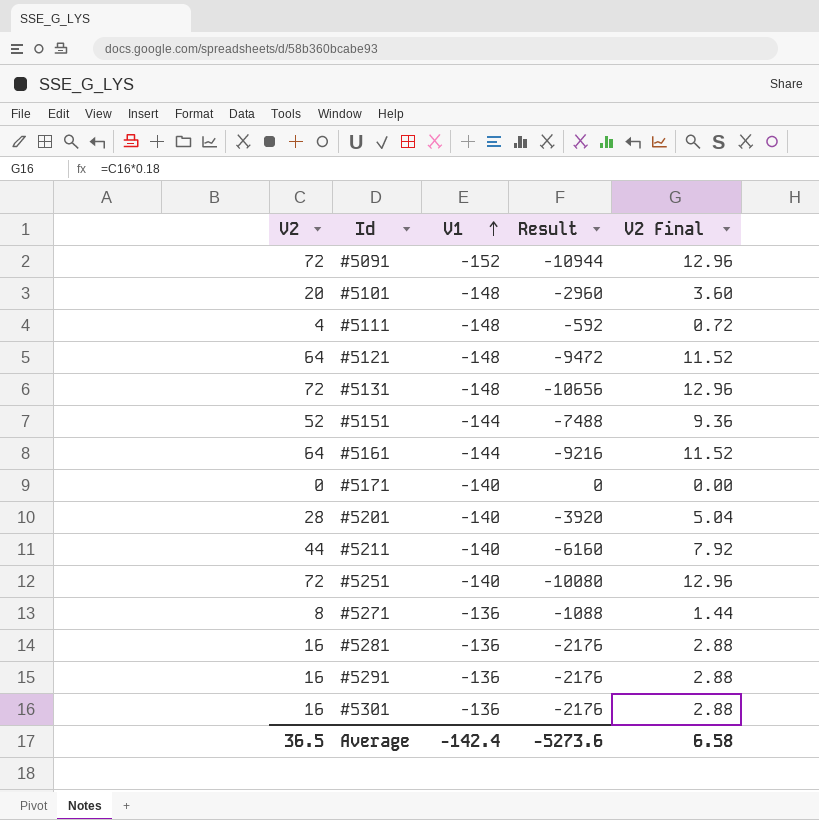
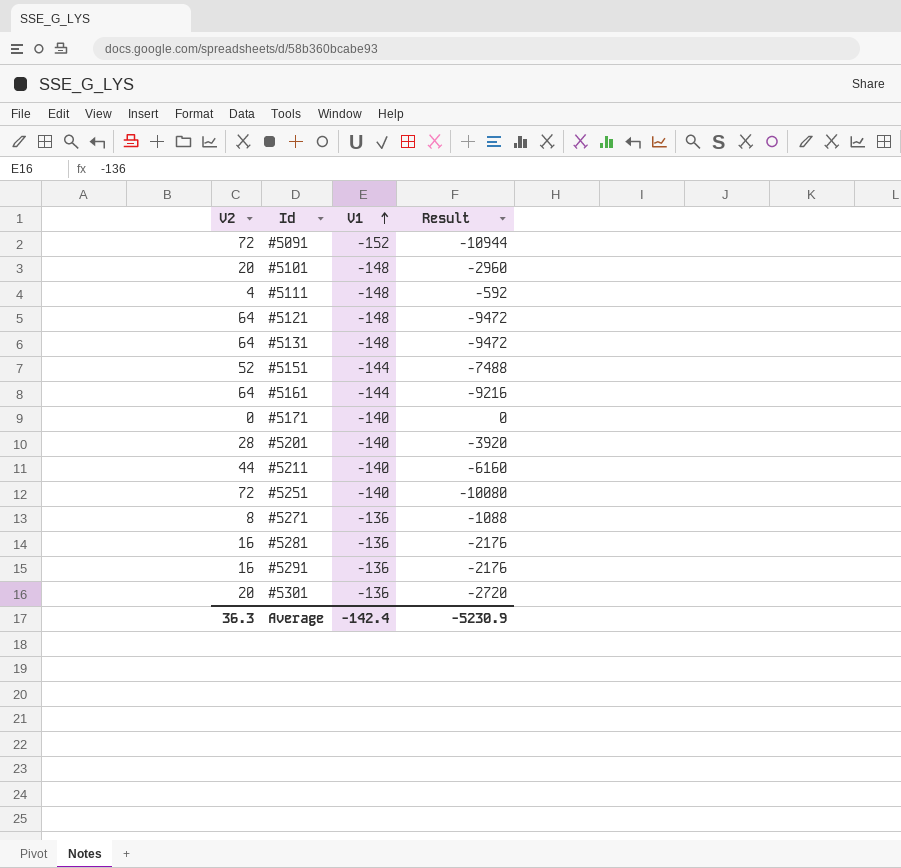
column V2 Final | formula: [V2] * 0.18 -> none
#5131 | V2: 72 -> 64
#5131 | Result: -10656 -> -9472
#5301 | V2: 16 -> 20
#5301 | Result: -2176 -> -2720
Average | V2: 36.5 -> 36.3
Average | Result: -5273.6 -> -5230.9

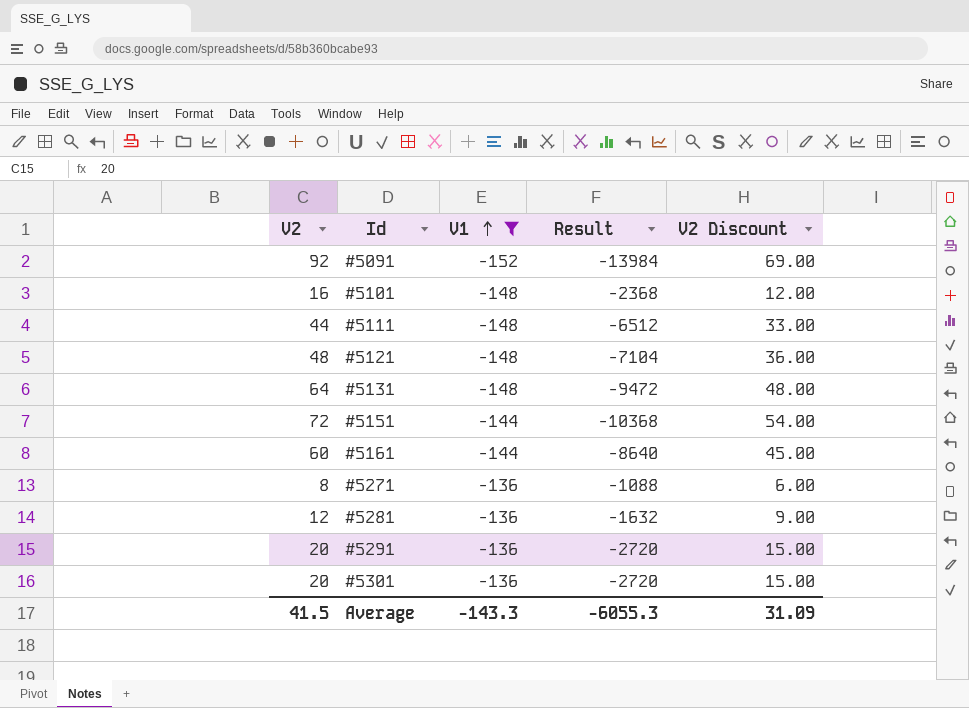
filter: none -> V1 != -140
column V2 Discount | formula: none -> [V2] * 0.75
#5091 | V2: 72 -> 92
#5091 | Result: -10944 -> -13984
#5101 | V2: 20 -> 16
#5101 | Result: -2960 -> -2368
#5111 | V2: 4 -> 44
#5111 | Result: -592 -> -6512
#5121 | V2: 64 -> 48
#5121 | Result: -9472 -> -7104
#5151 | V2: 52 -> 72
#5151 | Result: -7488 -> -10368
#5161 | V2: 64 -> 60
#5161 | Result: -9216 -> -8640
#5281 | V2: 16 -> 12
#5281 | Result: -2176 -> -1632
#5291 | V2: 16 -> 20
#5291 | Result: -2176 -> -2720
Average | V2: 36.3 -> 41.5
Average | V1: -142.4 -> -143.3
Average | Result: -5230.9 -> -6055.3

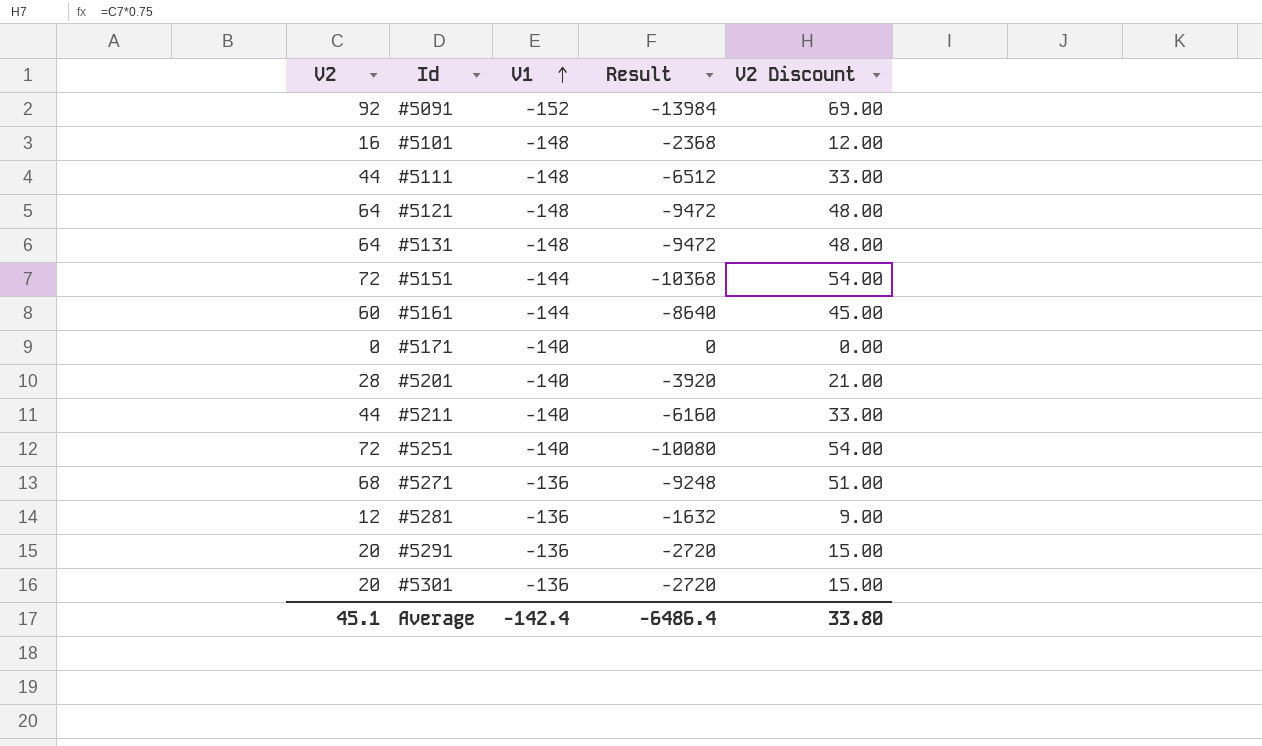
filter: V1 != -140 -> none
#5121 | V2: 48 -> 64
#5121 | Result: -7104 -> -9472
#5121 | V2 Discount: 36.00 -> 48.00
#5271 | V2: 8 -> 68
#5271 | Result: -1088 -> -9248
#5271 | V2 Discount: 6.00 -> 51.00
Average | V2: 41.5 -> 45.1
Average | V1: -143.3 -> -142.4
Average | Result: -6055.3 -> -6486.4
Average | V2 Discount: 31.09 -> 33.80

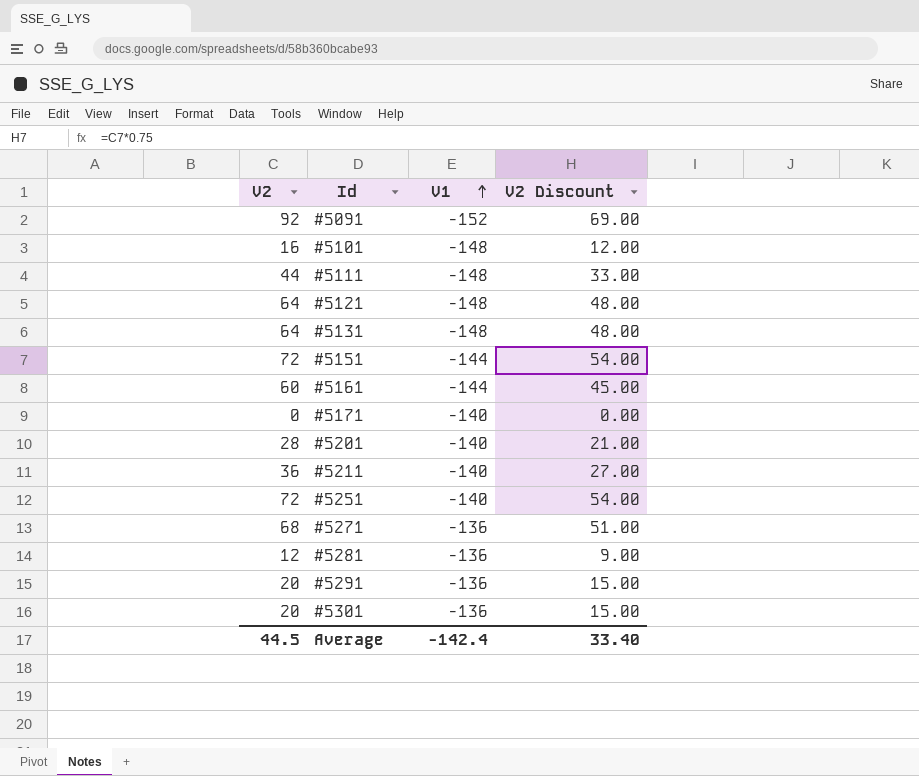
column Result | formula: [V2] * [V1] -> none
#5211 | V2: 44 -> 36
#5211 | V2 Discount: 33.00 -> 27.00
Average | V2: 45.1 -> 44.5
Average | V2 Discount: 33.80 -> 33.40

